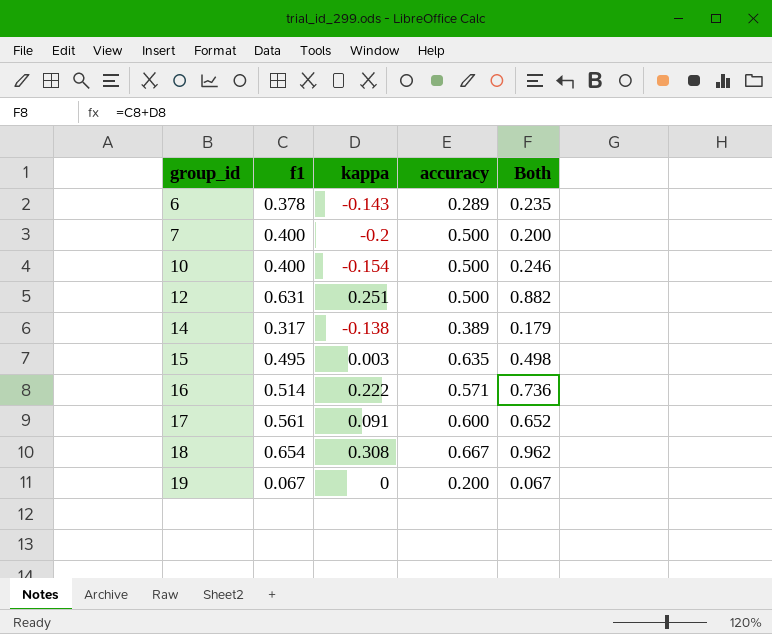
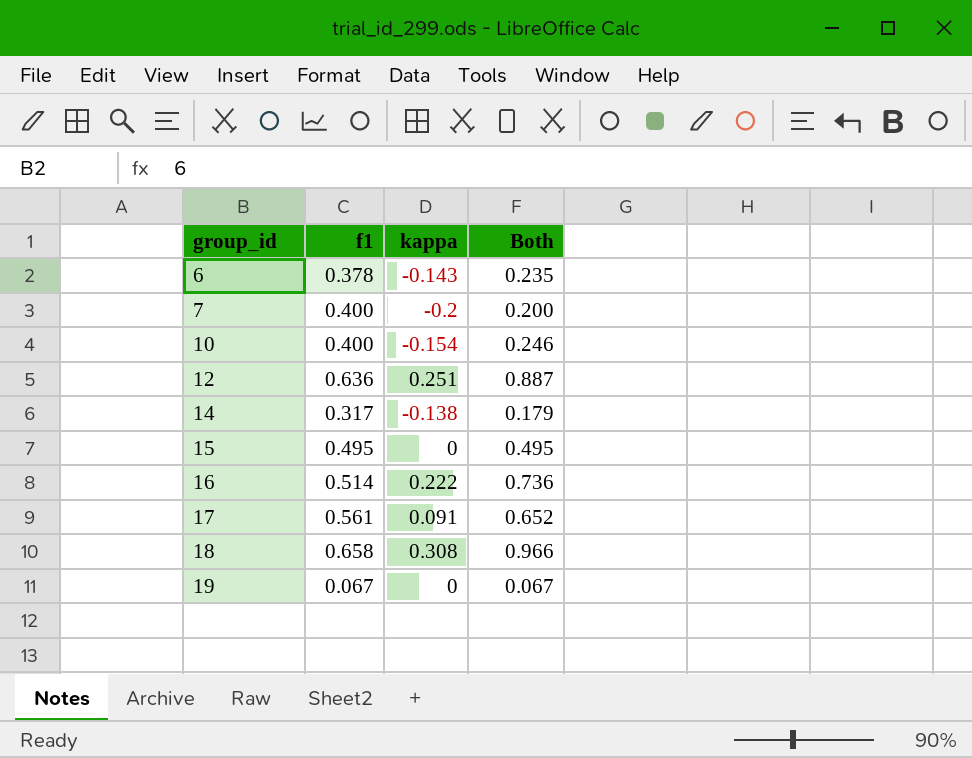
column accuracy | position: 4 -> none
12 | f1: 0.631 -> 0.636
12 | Both: 0.882 -> 0.887
15 | kappa: 0.003 -> 0
15 | Both: 0.498 -> 0.495
18 | f1: 0.654 -> 0.658
18 | Both: 0.962 -> 0.966

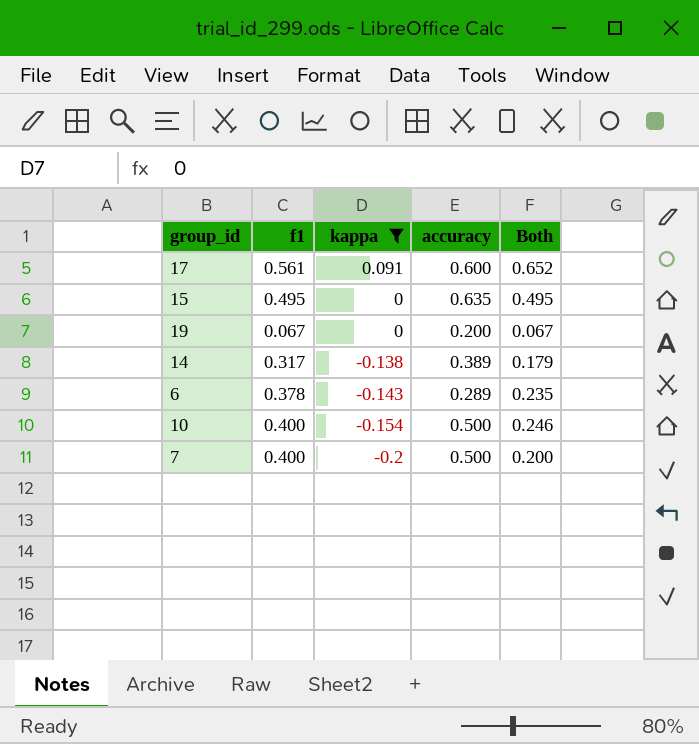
filter: none -> kappa <= 0.091
row order: group_id ascending -> kappa descending
column accuracy | position: none -> 4

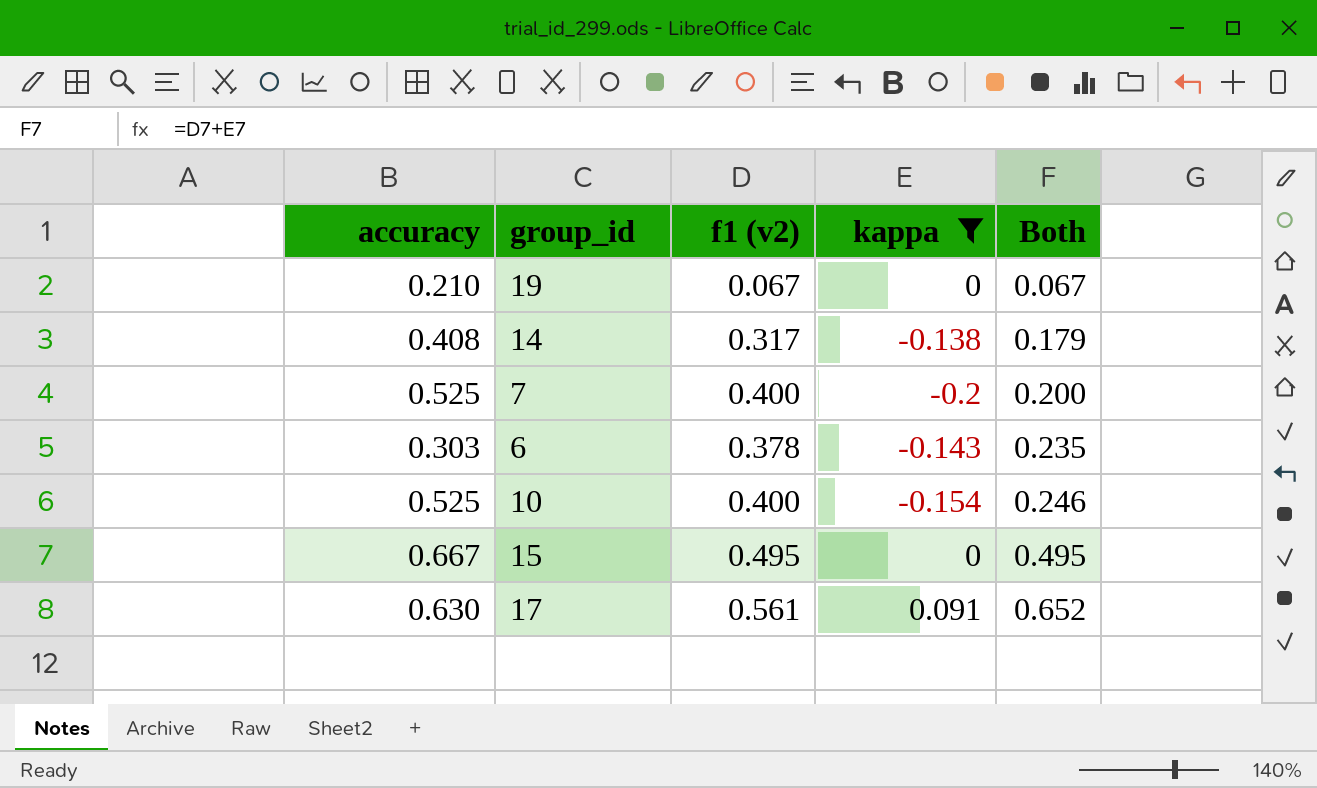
row order: kappa descending -> Both ascending
column accuracy | position: 4 -> 1
column name: f1 -> f1 (v2)
19 | accuracy: 0.200 -> 0.210
14 | accuracy: 0.389 -> 0.408
7 | accuracy: 0.500 -> 0.525
6 | accuracy: 0.289 -> 0.303
10 | accuracy: 0.500 -> 0.525
15 | accuracy: 0.635 -> 0.667
17 | accuracy: 0.600 -> 0.630

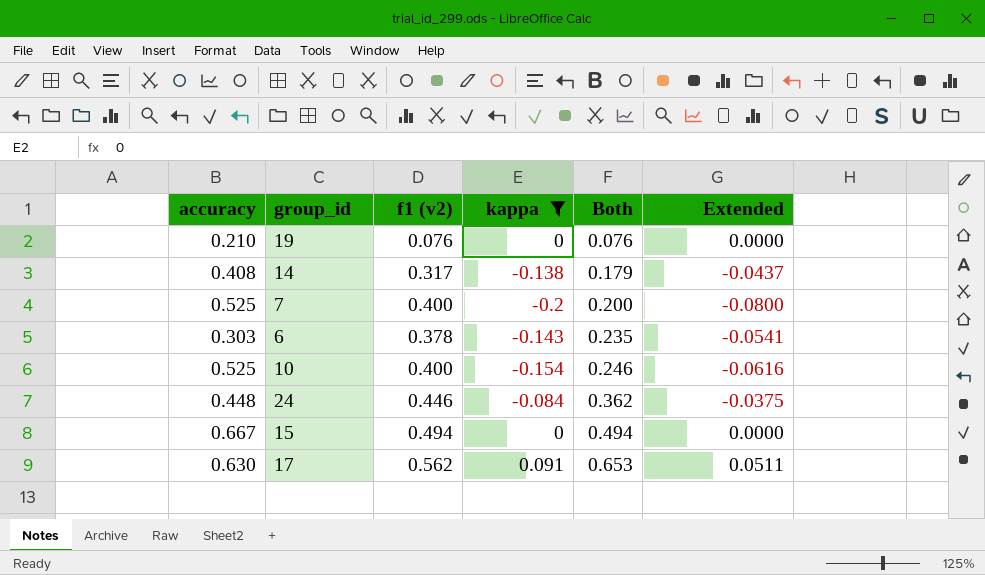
column Extended | formula: none -> [f1 (v2)] * [kappa]
19 | f1 (v2): 0.067 -> 0.076
19 | Both: 0.067 -> 0.076
row 24: none -> 0.448 | 0.446 | -0.084 | 0.362 | -0.0375
15 | f1 (v2): 0.495 -> 0.494
15 | Both: 0.495 -> 0.494
17 | f1 (v2): 0.561 -> 0.562
17 | Both: 0.652 -> 0.653

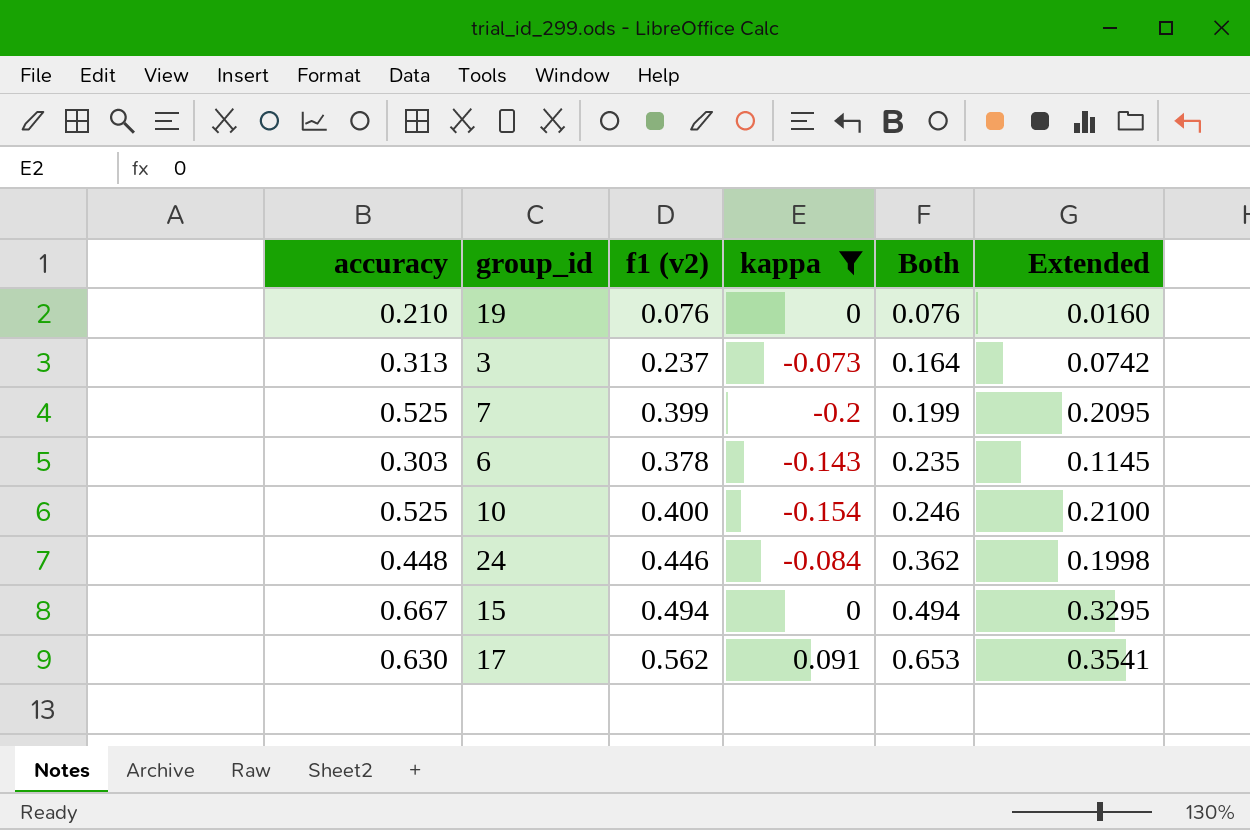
column Extended | formula: [f1 (v2)] * [kappa] -> [accuracy] * [f1 (v2)]
row 14: 0.408 | 0.317 | -0.138 | 0.179 | -0.0437 -> none
row 3: none -> 0.313 | 0.237 | -0.073 | 0.164 | 0.0742
7 | f1 (v2): 0.400 -> 0.399
7 | Both: 0.200 -> 0.199

